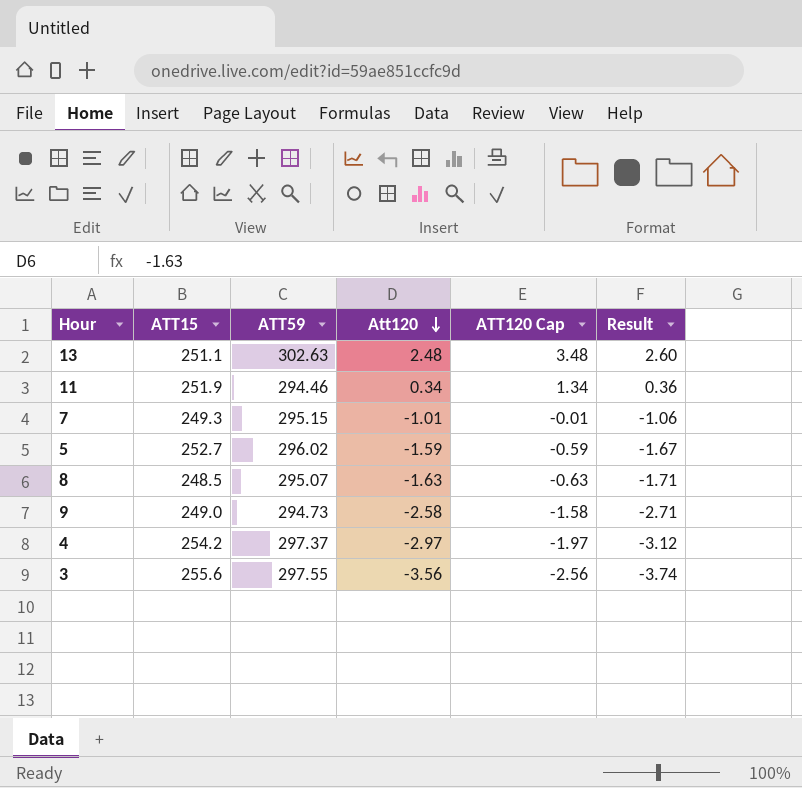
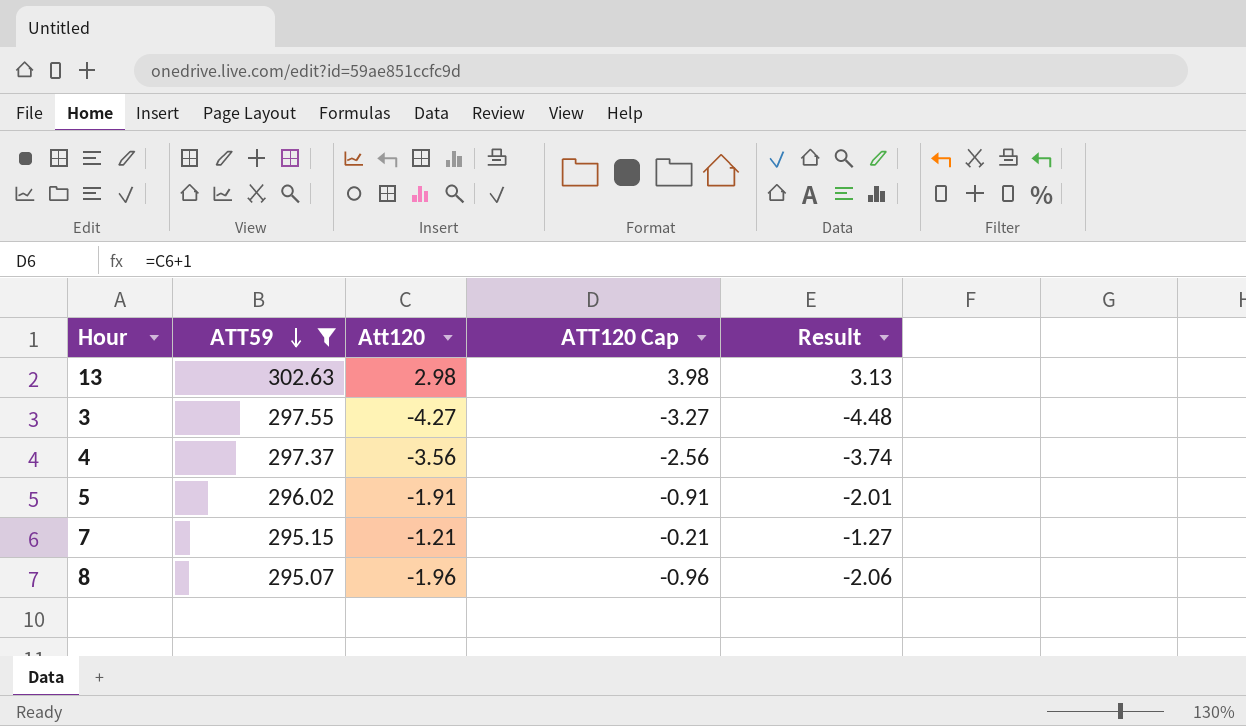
filter: none -> ATT59 >= 295.07
row order: Att120 descending -> ATT59 descending
column ATT15 | position: 2 -> none
13 | Att120: 2.48 -> 2.98
13 | ATT120 Cap: 3.48 -> 3.98
13 | Result: 2.60 -> 3.13
3 | Att120: -3.56 -> -4.27
3 | ATT120 Cap: -2.56 -> -3.27
3 | Result: -3.74 -> -4.48
4 | Att120: -2.97 -> -3.56
4 | ATT120 Cap: -1.97 -> -2.56
4 | Result: -3.12 -> -3.74
5 | Att120: -1.59 -> -1.91
5 | ATT120 Cap: -0.59 -> -0.91
5 | Result: -1.67 -> -2.01
7 | Att120: -1.01 -> -1.21
7 | ATT120 Cap: -0.01 -> -0.21
7 | Result: -1.06 -> -1.27
8 | Att120: -1.63 -> -1.96
8 | ATT120 Cap: -0.63 -> -0.96
8 | Result: -1.71 -> -2.06

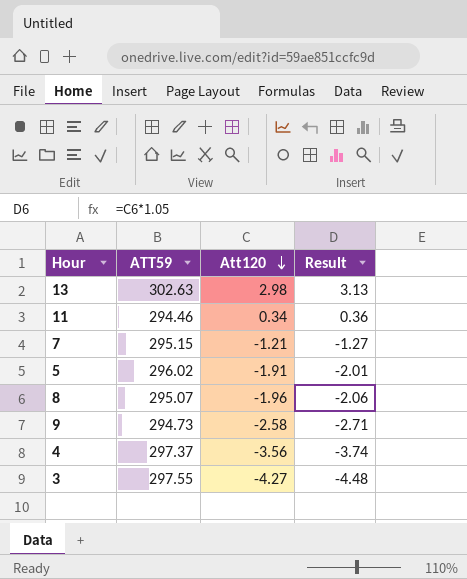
filter: ATT59 >= 295.07 -> none
row order: ATT59 descending -> Att120 descending
column ATT120 Cap | formula: [Att120] + 1 -> none

